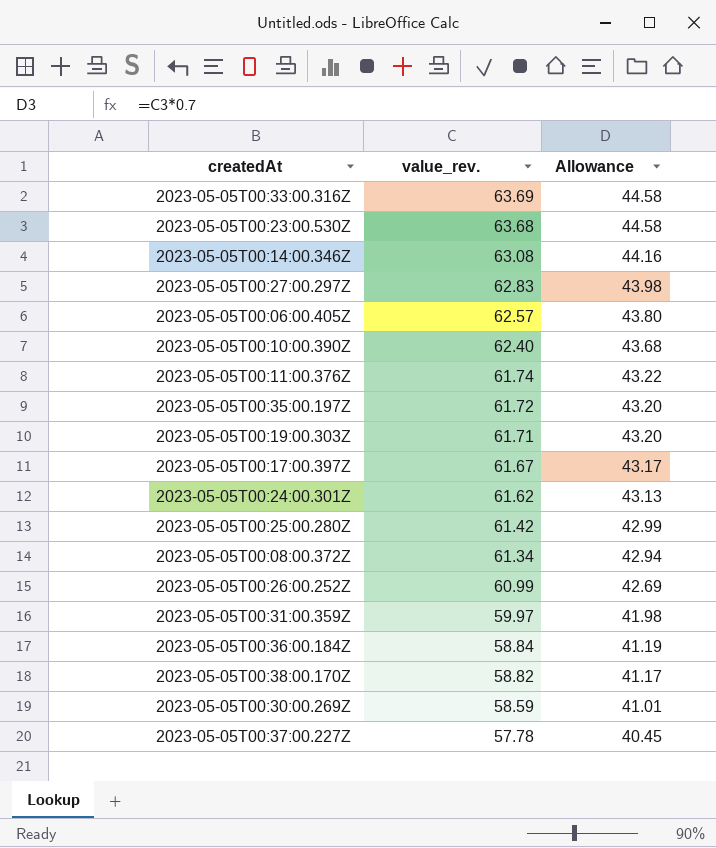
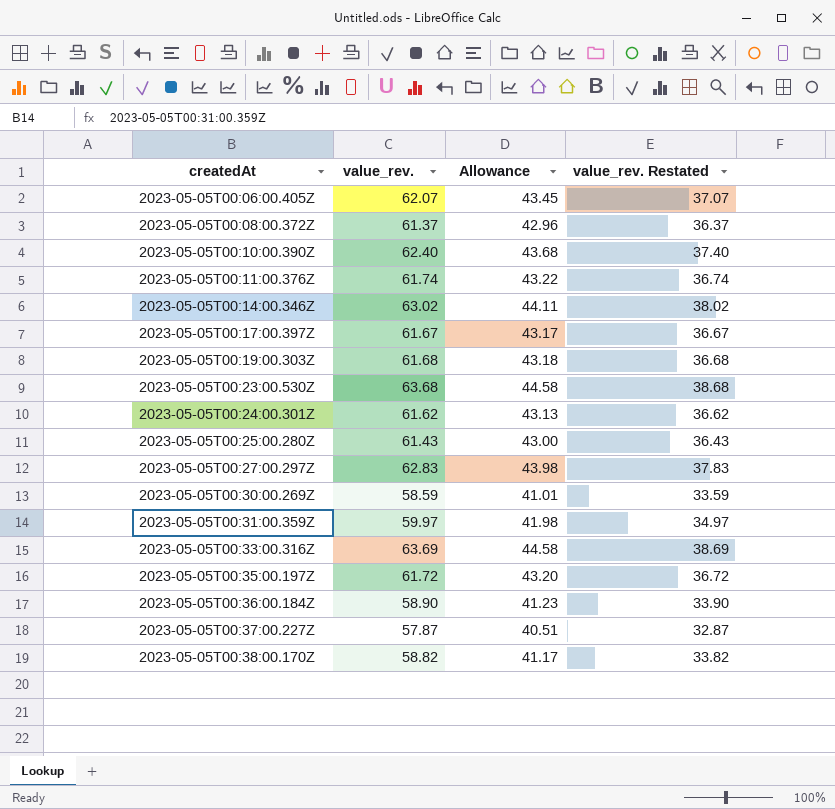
row order: value_rev. descending -> createdAt ascending
column value_rev. Restated | formula: none -> [value_rev.] - 25
row 2023-05-05T00:26:00.252Z: 60.99 | 42.69 -> none
2023-05-05T00:06:00.405Z | value_rev.: 62.57 -> 62.07
2023-05-05T00:06:00.405Z | Allowance: 43.80 -> 43.45
2023-05-05T00:08:00.372Z | value_rev.: 61.34 -> 61.37
2023-05-05T00:08:00.372Z | Allowance: 42.94 -> 42.96
2023-05-05T00:14:00.346Z | value_rev.: 63.08 -> 63.02
2023-05-05T00:14:00.346Z | Allowance: 44.16 -> 44.11
2023-05-05T00:19:00.303Z | value_rev.: 61.71 -> 61.68
2023-05-05T00:19:00.303Z | Allowance: 43.20 -> 43.18
2023-05-05T00:25:00.280Z | value_rev.: 61.42 -> 61.43
2023-05-05T00:25:00.280Z | Allowance: 42.99 -> 43.00
2023-05-05T00:36:00.184Z | value_rev.: 58.84 -> 58.90
2023-05-05T00:36:00.184Z | Allowance: 41.19 -> 41.23
2023-05-05T00:37:00.227Z | value_rev.: 57.78 -> 57.87
2023-05-05T00:37:00.227Z | Allowance: 40.45 -> 40.51

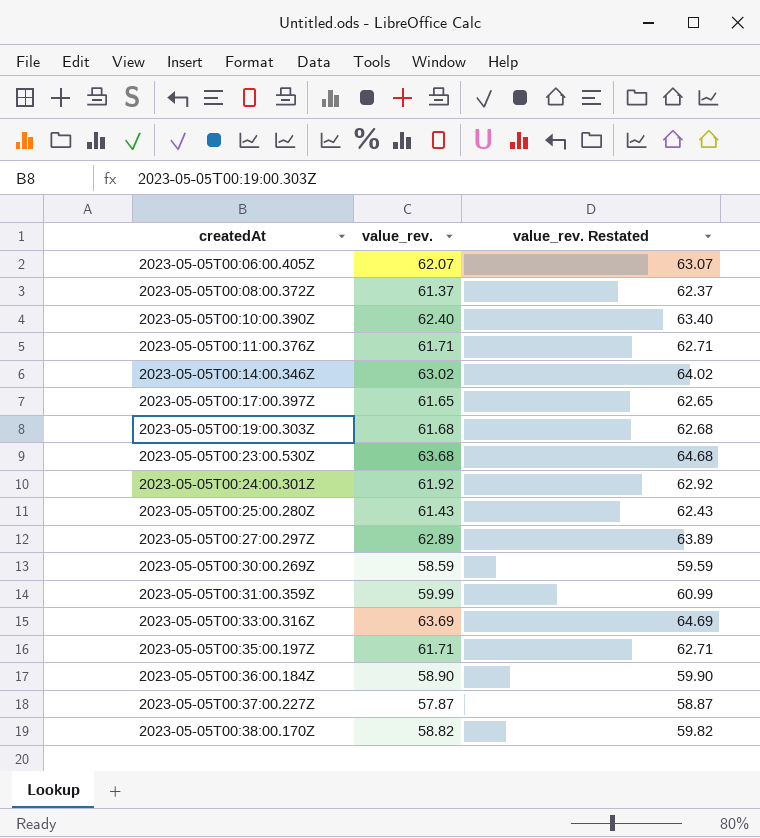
column Allowance | formula: [value_rev.] * 0.7 -> none
column value_rev. Restated | formula: [value_rev.] - 25 -> [value_rev.] + 1
2023-05-05T00:11:00.376Z | value_rev.: 61.74 -> 61.71
2023-05-05T00:17:00.397Z | value_rev.: 61.67 -> 61.65
2023-05-05T00:24:00.301Z | value_rev.: 61.62 -> 61.92
2023-05-05T00:27:00.297Z | value_rev.: 62.83 -> 62.89
2023-05-05T00:31:00.359Z | value_rev.: 59.97 -> 59.99
2023-05-05T00:35:00.197Z | value_rev.: 61.72 -> 61.71

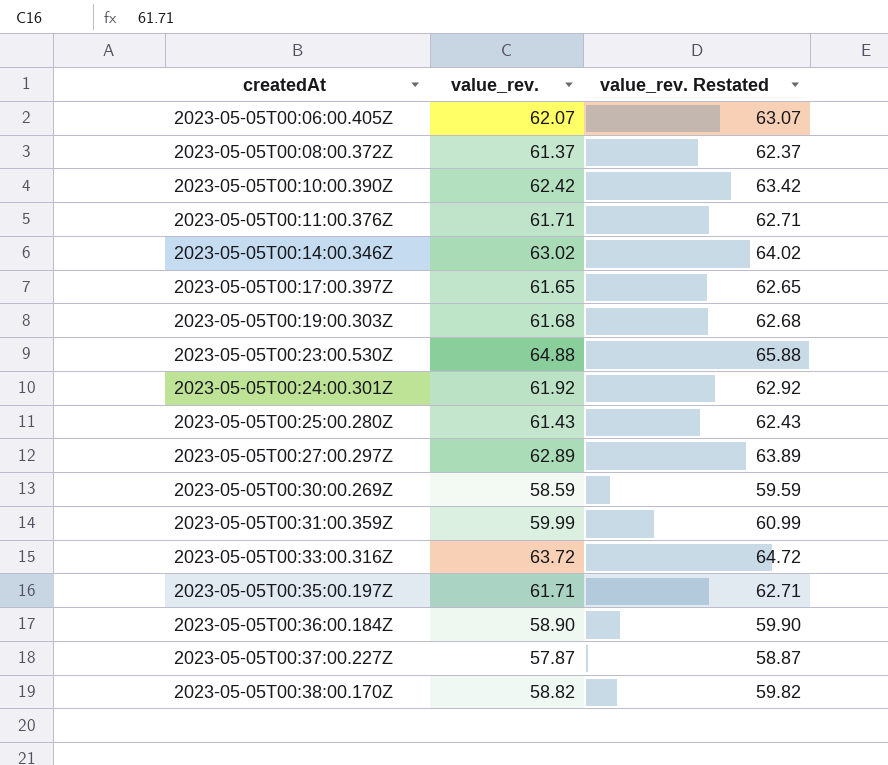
2023-05-05T00:10:00.390Z | value_rev.: 62.40 -> 62.42
2023-05-05T00:10:00.390Z | value_rev. Restated: 63.40 -> 63.42
2023-05-05T00:23:00.530Z | value_rev.: 63.68 -> 64.88
2023-05-05T00:23:00.530Z | value_rev. Restated: 64.68 -> 65.88
2023-05-05T00:33:00.316Z | value_rev.: 63.69 -> 63.72
2023-05-05T00:33:00.316Z | value_rev. Restated: 64.69 -> 64.72

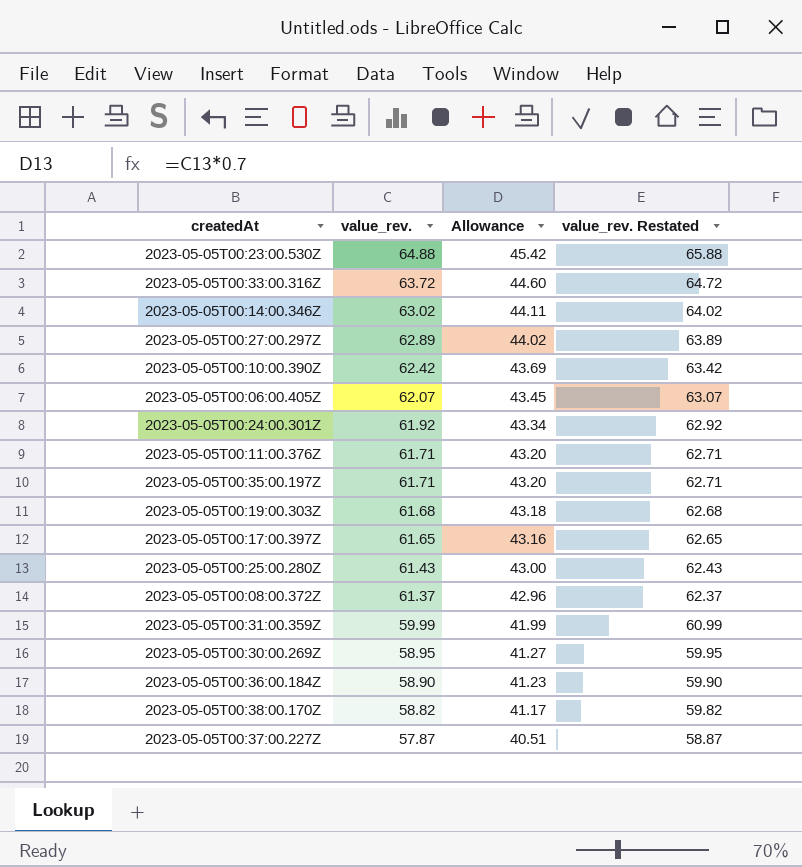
row order: createdAt ascending -> value_rev. descending
column Allowance | formula: none -> [value_rev.] * 0.7
2023-05-05T00:30:00.269Z | value_rev.: 58.59 -> 58.95
2023-05-05T00:30:00.269Z | value_rev. Restated: 59.59 -> 59.95

